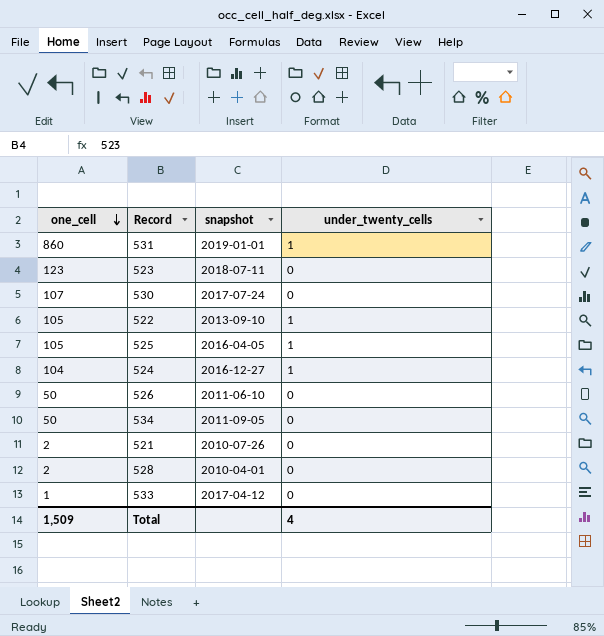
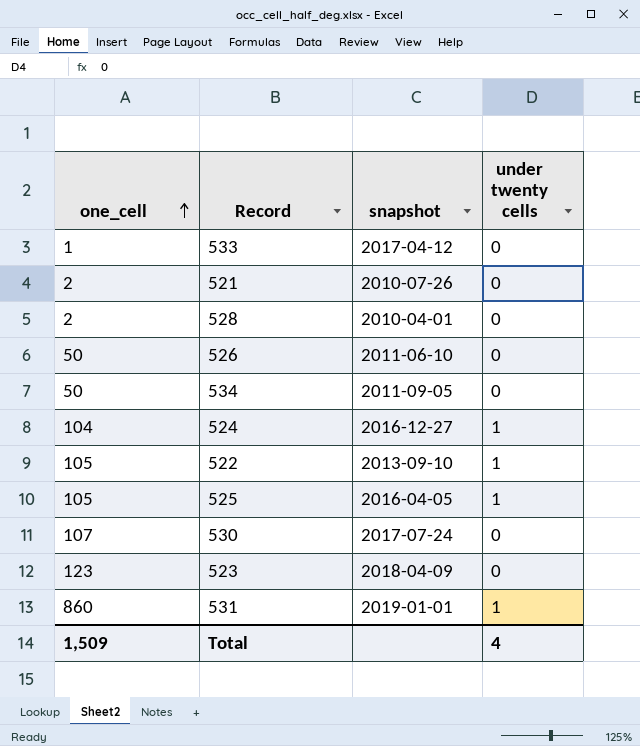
row order: one_cell descending -> one_cell ascending
column name: under_twenty_cells -> under twenty cells
523 | snapshot: 2018-07-11 -> 2018-04-09

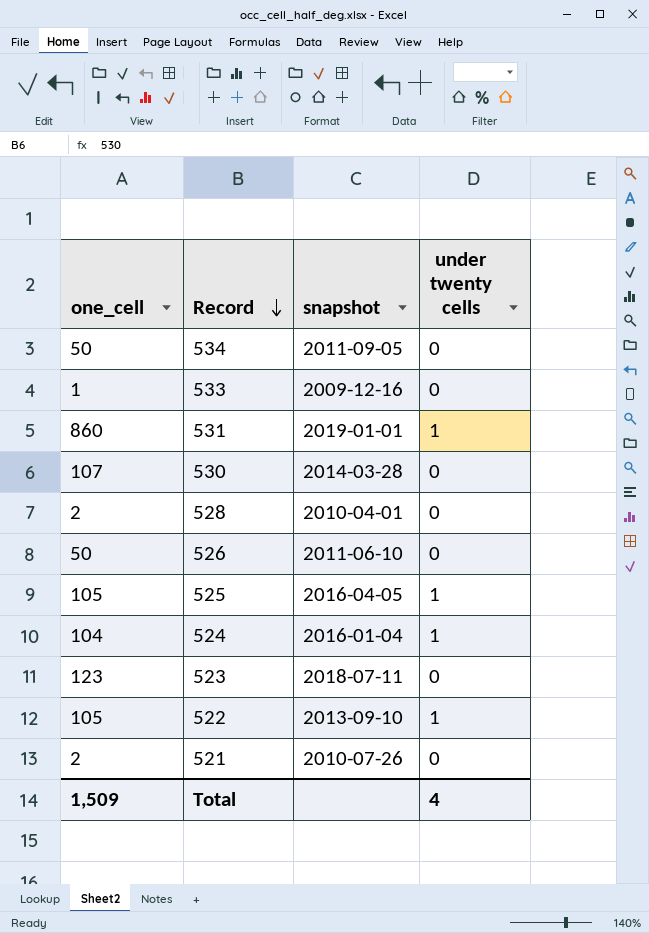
row order: one_cell ascending -> Record descending
533 | snapshot: 2017-04-12 -> 2009-12-16
530 | snapshot: 2017-07-24 -> 2014-03-28
524 | snapshot: 2016-12-27 -> 2016-01-04
523 | snapshot: 2018-04-09 -> 2018-07-11

